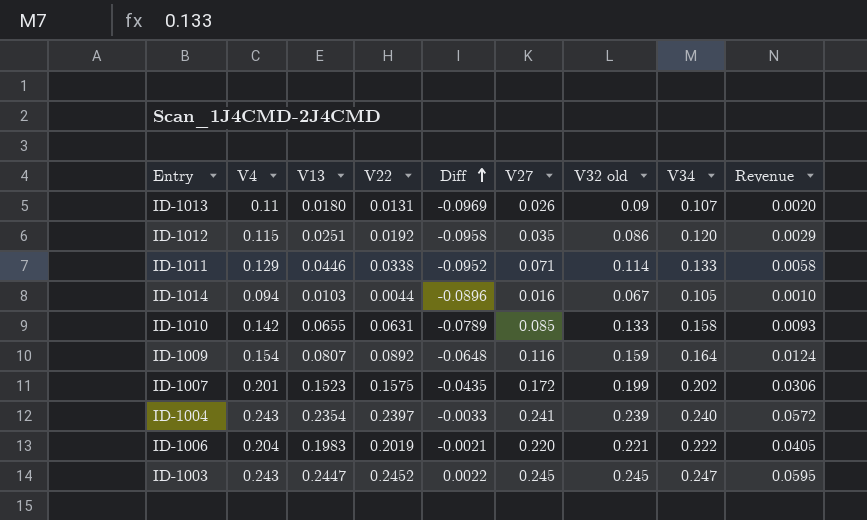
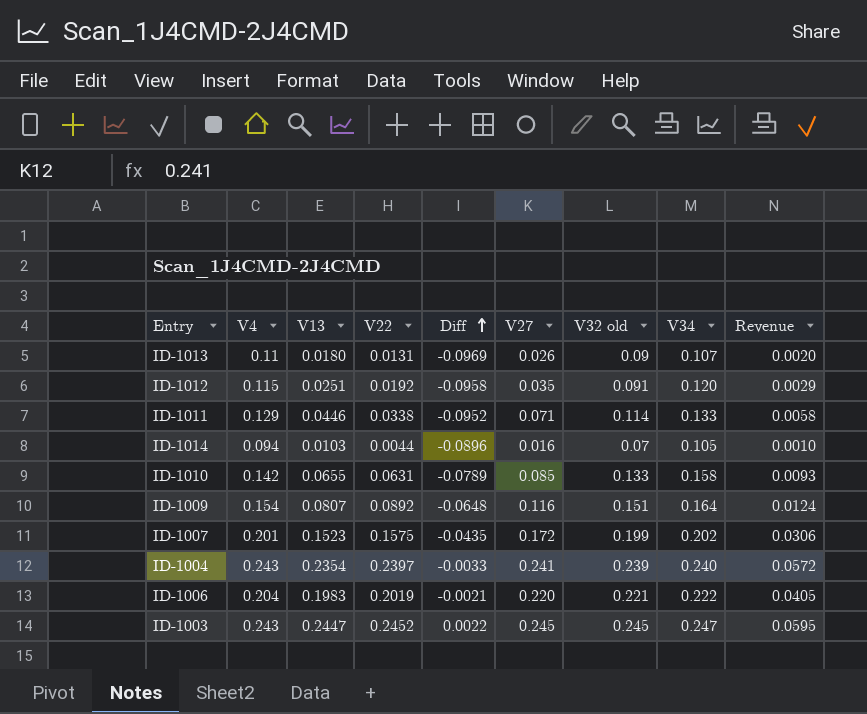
ID-1012 | V32 old: 0.086 -> 0.091
ID-1014 | V32 old: 0.067 -> 0.07
ID-1009 | V32 old: 0.159 -> 0.151

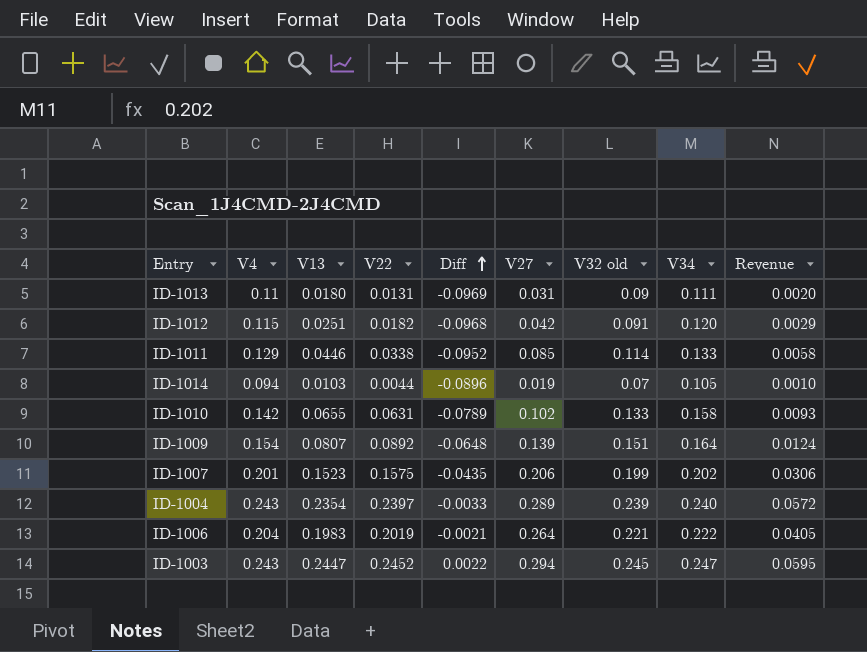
ID-1013 | V27: 0.026 -> 0.031
ID-1013 | V34: 0.107 -> 0.111
ID-1012 | V22: 0.0192 -> 0.0182
ID-1012 | Diff: -0.0958 -> -0.0968
ID-1012 | V27: 0.035 -> 0.042
ID-1011 | V27: 0.071 -> 0.085
ID-1014 | V27: 0.016 -> 0.019
ID-1010 | V27: 0.085 -> 0.102
ID-1009 | V27: 0.116 -> 0.139
ID-1007 | V27: 0.172 -> 0.206
ID-1004 | V27: 0.241 -> 0.289
ID-1006 | V27: 0.220 -> 0.264
ID-1003 | V27: 0.245 -> 0.294

